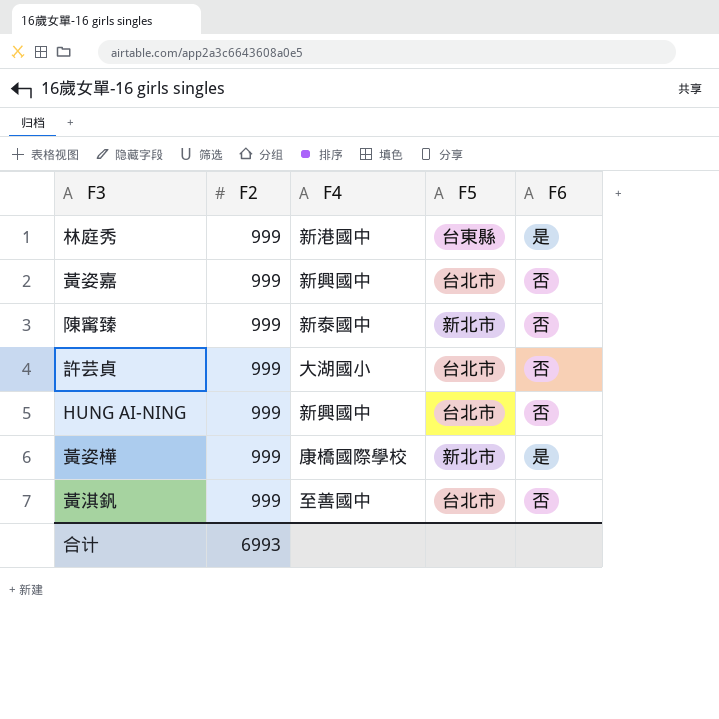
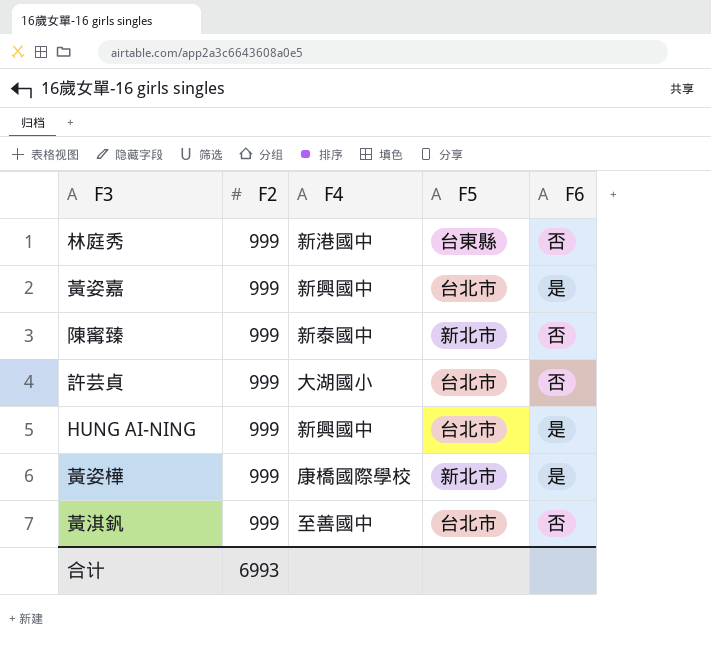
林庭秀 | F6: 是 -> 否
黃姿嘉 | F6: 否 -> 是
HUNG AI-NING | F6: 否 -> 是

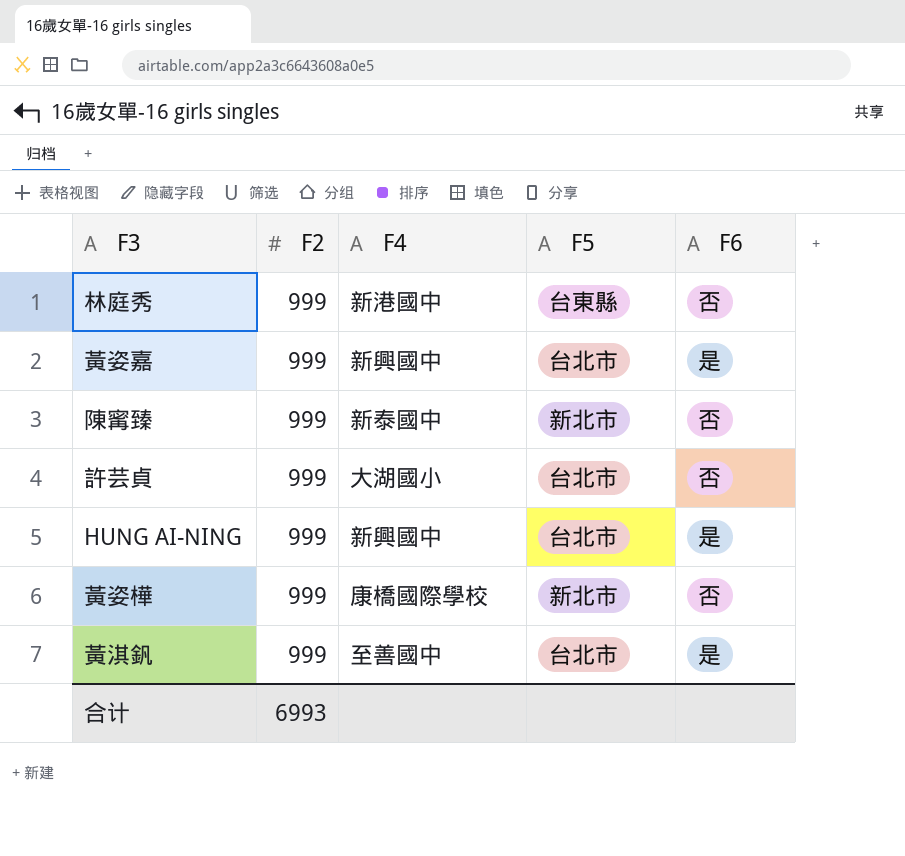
黃姿樺 | F6: 是 -> 否
黃淇釩 | F6: 否 -> 是

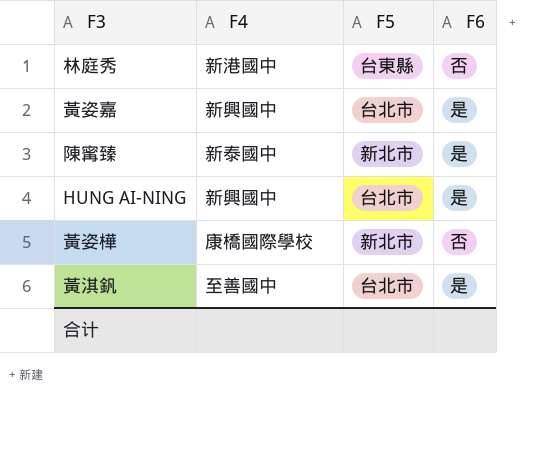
column F2 | position: 2 -> none
row 許芸貞: 999 | 大湖國小 | 台北市 | 否 -> none
陳寗臻 | F6: 否 -> 是

